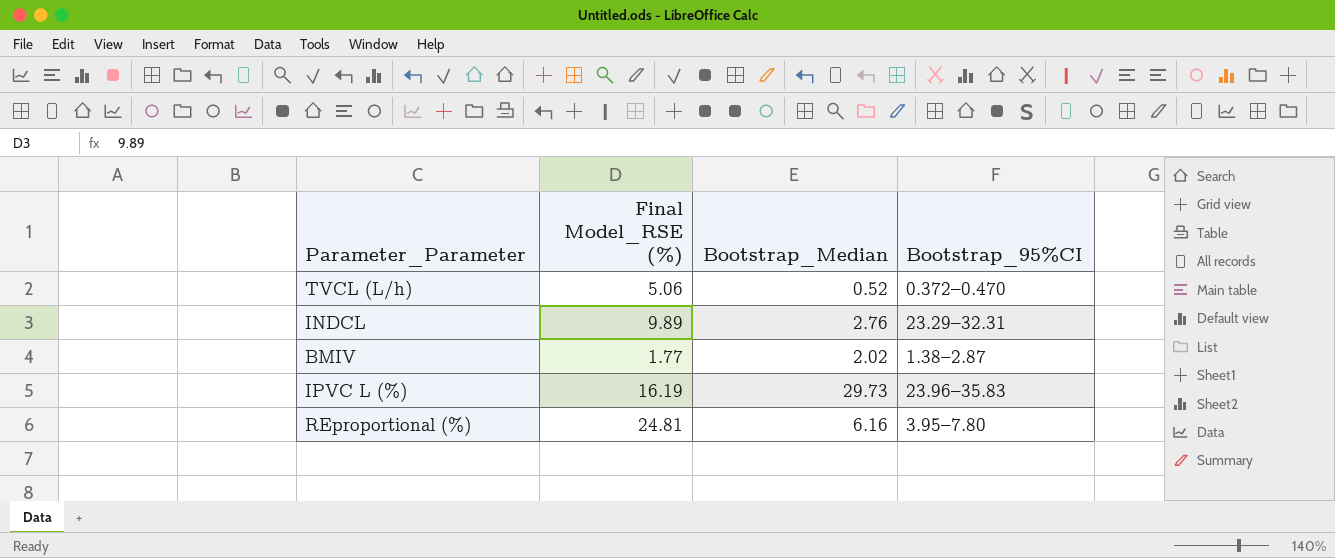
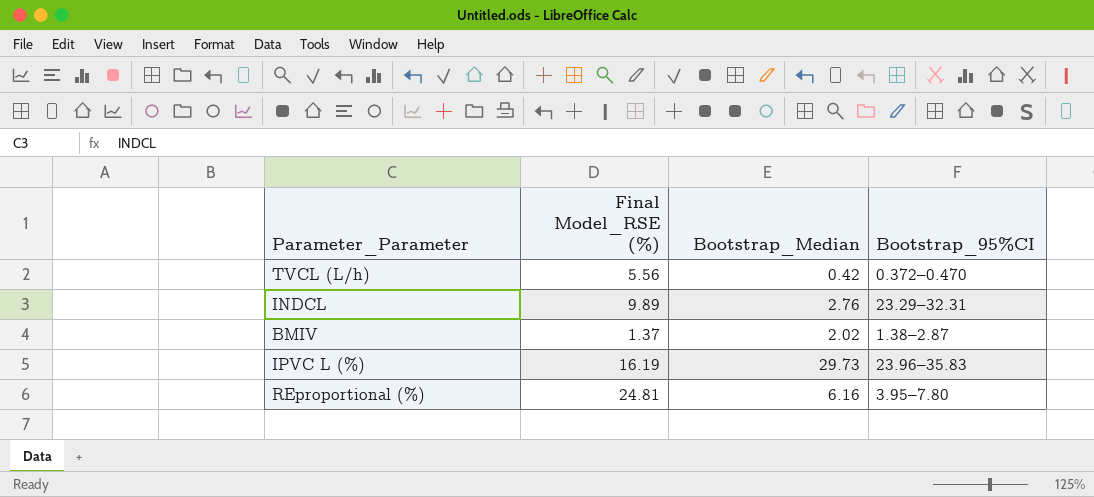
TVCL (L/h) | Final Model_RSE (%): 5.06 -> 5.56
TVCL (L/h) | Bootstrap_Median: 0.52 -> 0.42
BMIV | Final Model_RSE (%): 1.77 -> 1.37

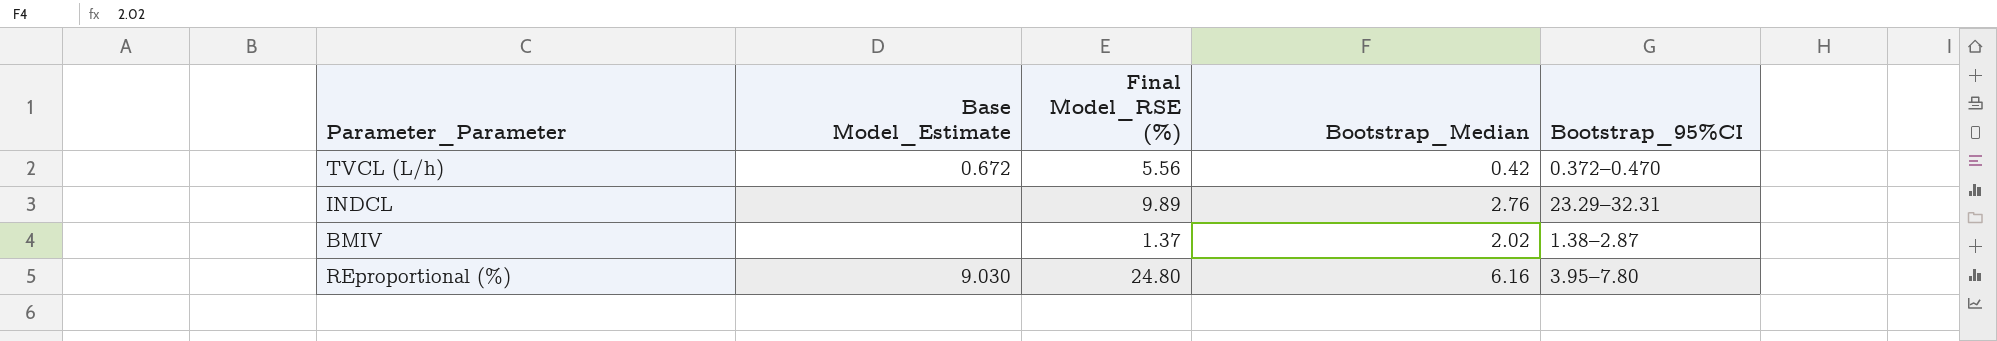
column Base Model_Estimate | position: none -> 2
row IPVC L (%): 16.19 | 29.73 | 23.96–35.83 -> none
REproportional (%) | Final Model_RSE (%): 24.81 -> 24.80

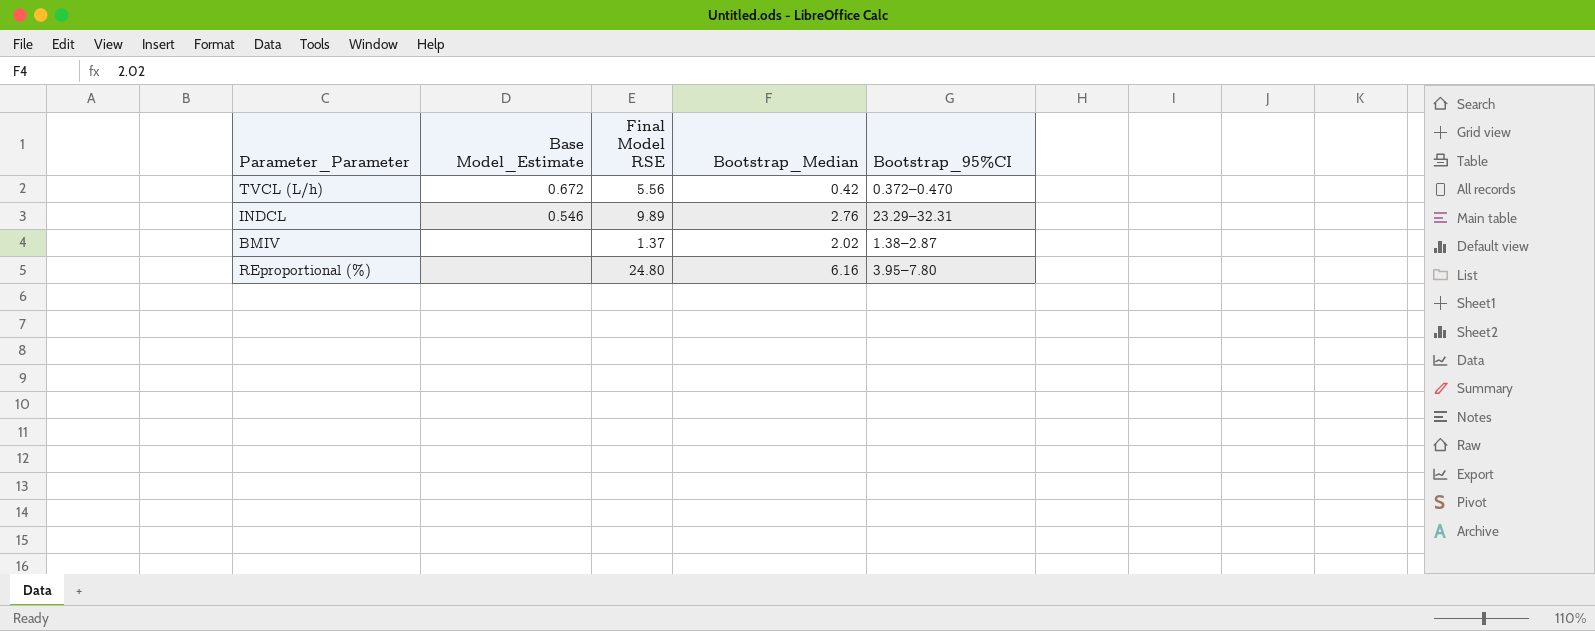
column name: Final Model_RSE (%) -> Final Model RSE
INDCL | Base Model_Estimate: none -> 0.546
REproportional (%) | Base Model_Estimate: 9.030 -> none

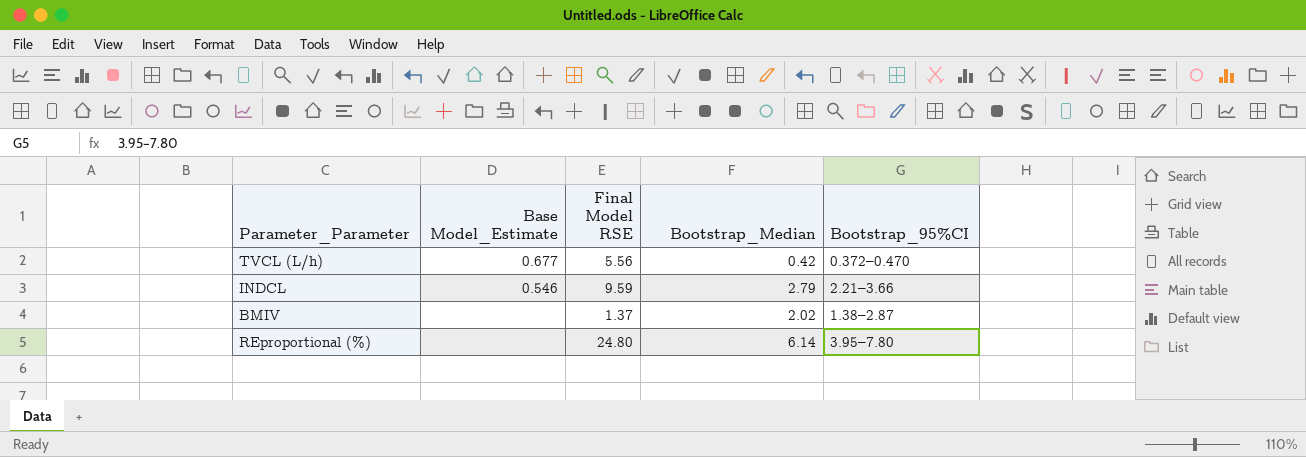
TVCL (L/h) | Base Model_Estimate: 0.672 -> 0.677
INDCL | Final Model RSE: 9.89 -> 9.59
INDCL | Bootstrap_Median: 2.76 -> 2.79
INDCL | Bootstrap_95%CI: 23.29–32.31 -> 2.21–3.66
REproportional (%) | Bootstrap_Median: 6.16 -> 6.14

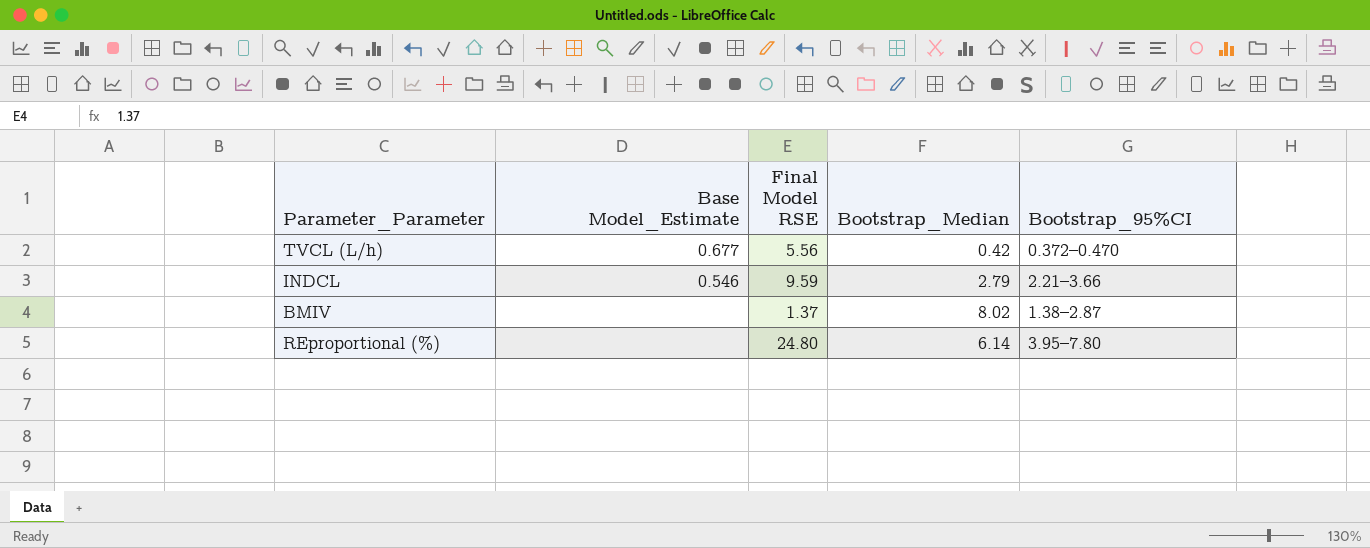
BMIV | Bootstrap_Median: 2.02 -> 8.02

